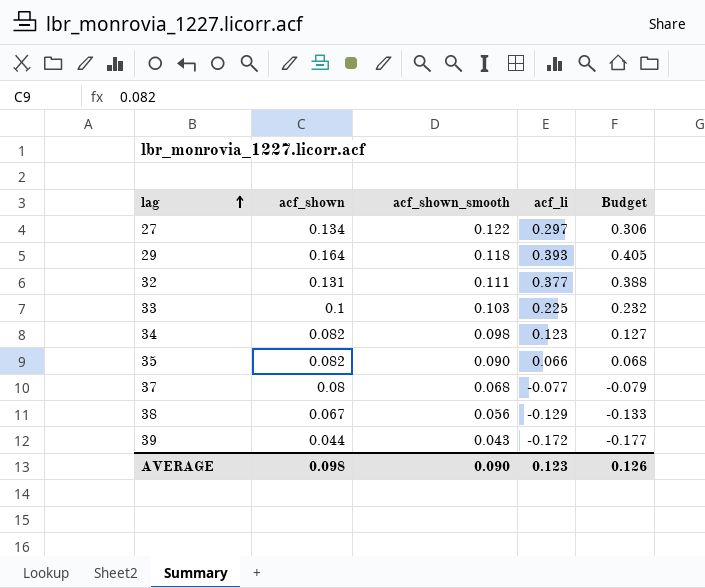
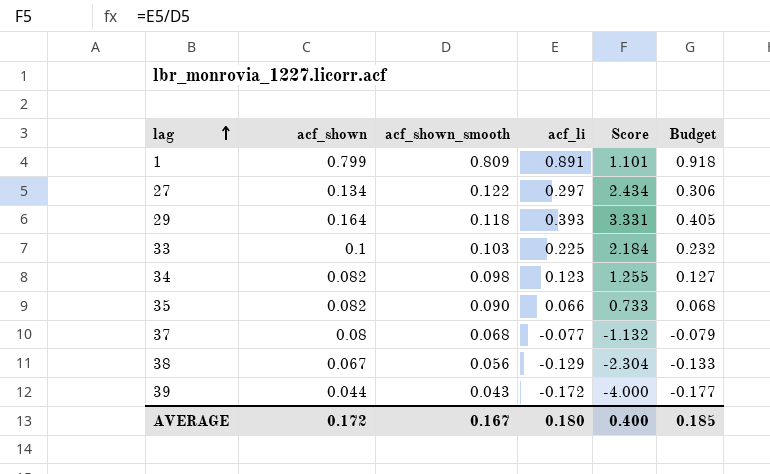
column Score | formula: none -> [acf_li] / [acf_shown_smooth]
row 32: 0.131 | 0.111 | 0.377 | 0.388 -> none
row 1: none -> 0.799 | 0.809 | 0.891 | 1.101 | 0.918
AVERAGE | acf_shown: 0.098 -> 0.172
AVERAGE | acf_shown_smooth: 0.090 -> 0.167
AVERAGE | acf_li: 0.123 -> 0.180
AVERAGE | Budget: 0.126 -> 0.185

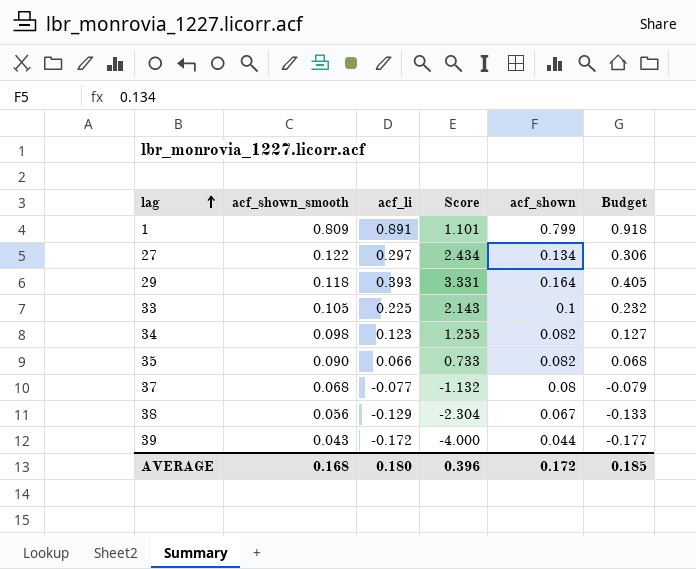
column acf_shown | position: 2 -> 5
33 | acf_shown_smooth: 0.103 -> 0.105
33 | Score: 2.184 -> 2.143
AVERAGE | acf_shown_smooth: 0.167 -> 0.168
AVERAGE | Score: 0.400 -> 0.396

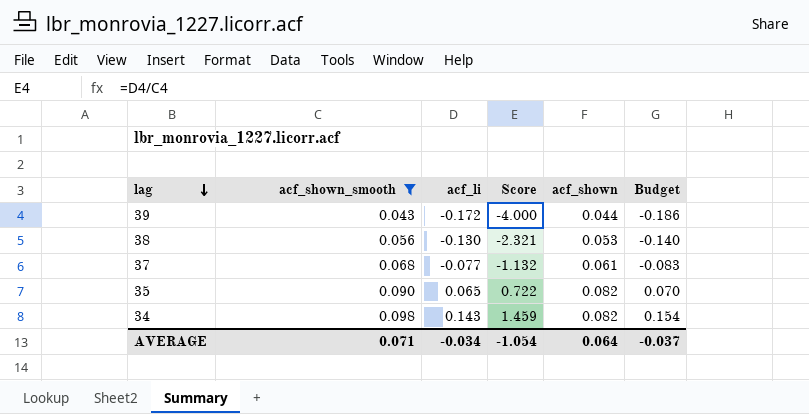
filter: none -> acf_shown_smooth <= 0.098
row order: lag ascending -> lag descending
column Budget | formula: [acf_li] * 1.03 -> [acf_li] * 1.08
38 | acf_li: -0.129 -> -0.130
38 | Score: -2.304 -> -2.321
38 | acf_shown: 0.067 -> 0.053
37 | acf_shown: 0.08 -> 0.061
35 | acf_li: 0.066 -> 0.065
35 | Score: 0.733 -> 0.722
34 | acf_li: 0.123 -> 0.143
34 | Score: 1.255 -> 1.459
AVERAGE | acf_shown_smooth: 0.168 -> 0.071
AVERAGE | acf_li: 0.180 -> -0.034
AVERAGE | Score: 0.396 -> -1.054
AVERAGE | acf_shown: 0.172 -> 0.064
AVERAGE | Budget: 0.185 -> -0.037

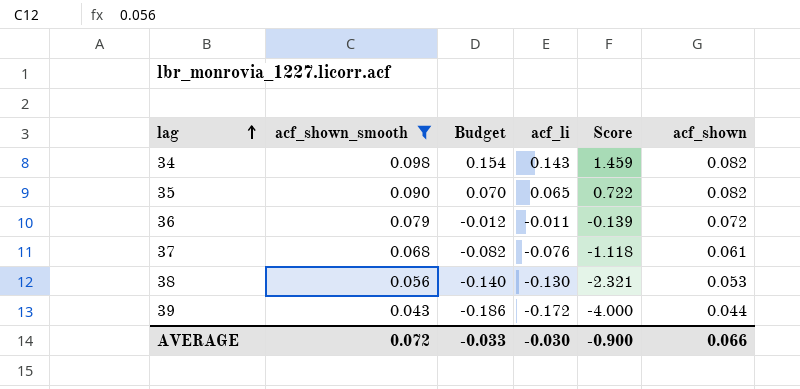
row order: lag descending -> lag ascending
column Budget | position: 6 -> 3
row 36: none -> 0.079 | -0.012 | -0.011 | -0.139 | 0.072
37 | Budget: -0.083 -> -0.082
37 | acf_li: -0.077 -> -0.076
37 | Score: -1.132 -> -1.118
AVERAGE | acf_shown_smooth: 0.071 -> 0.072
AVERAGE | Budget: -0.037 -> -0.033
AVERAGE | acf_li: -0.034 -> -0.030
AVERAGE | Score: -1.054 -> -0.900
AVERAGE | acf_shown: 0.064 -> 0.066

